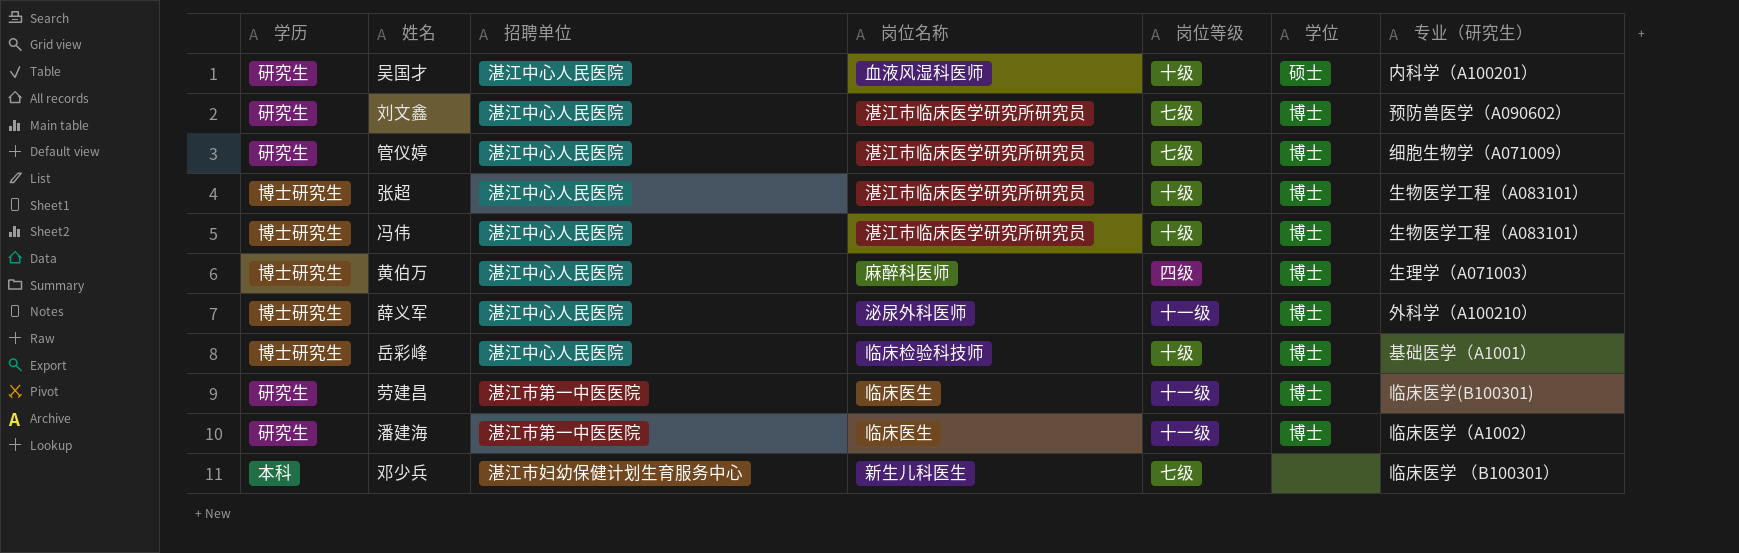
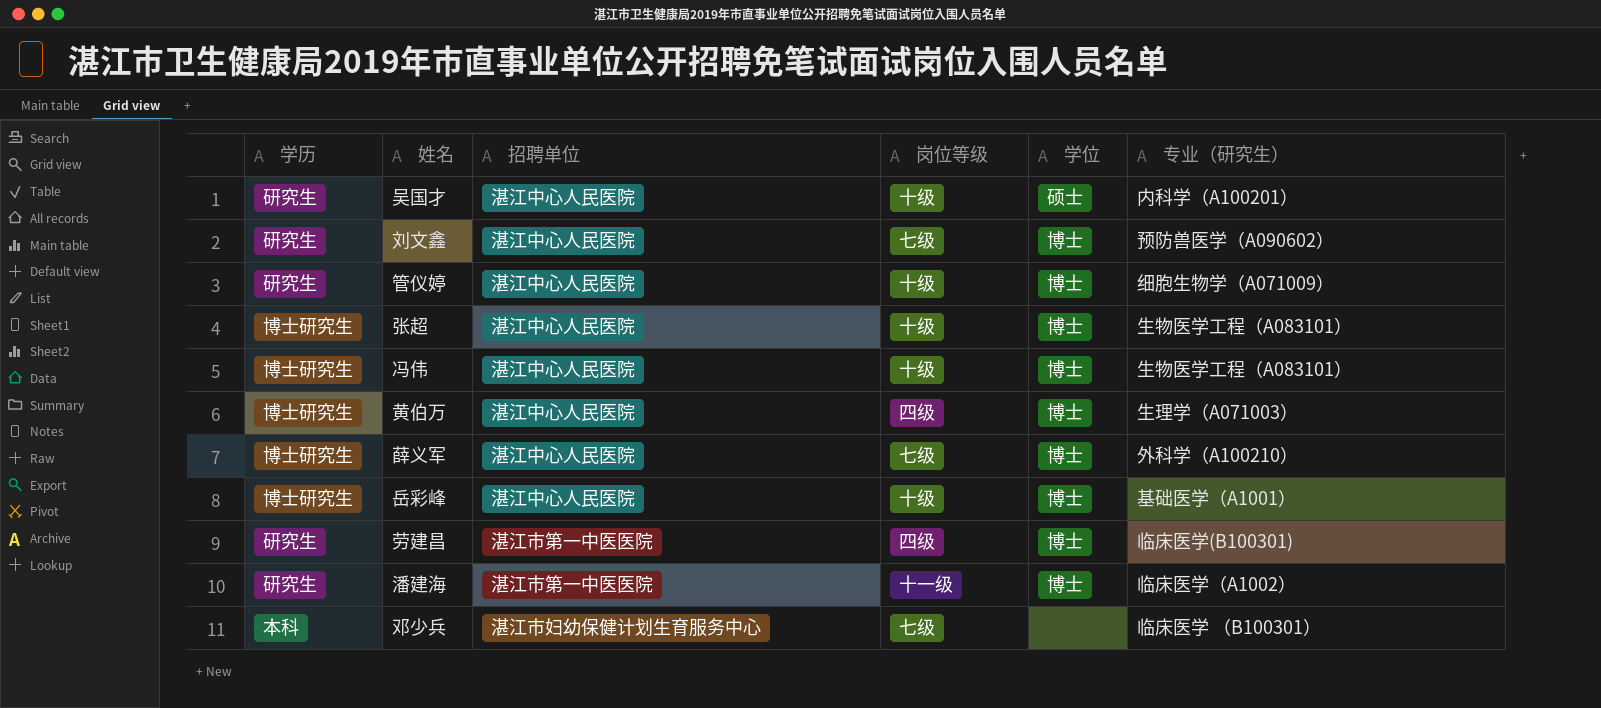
column 岗位名称 | position: 4 -> none
管仪婷 | 岗位等级: 七级 -> 十级
薛义军 | 岗位等级: 十一级 -> 七级
劳建昌 | 岗位等级: 十一级 -> 四级

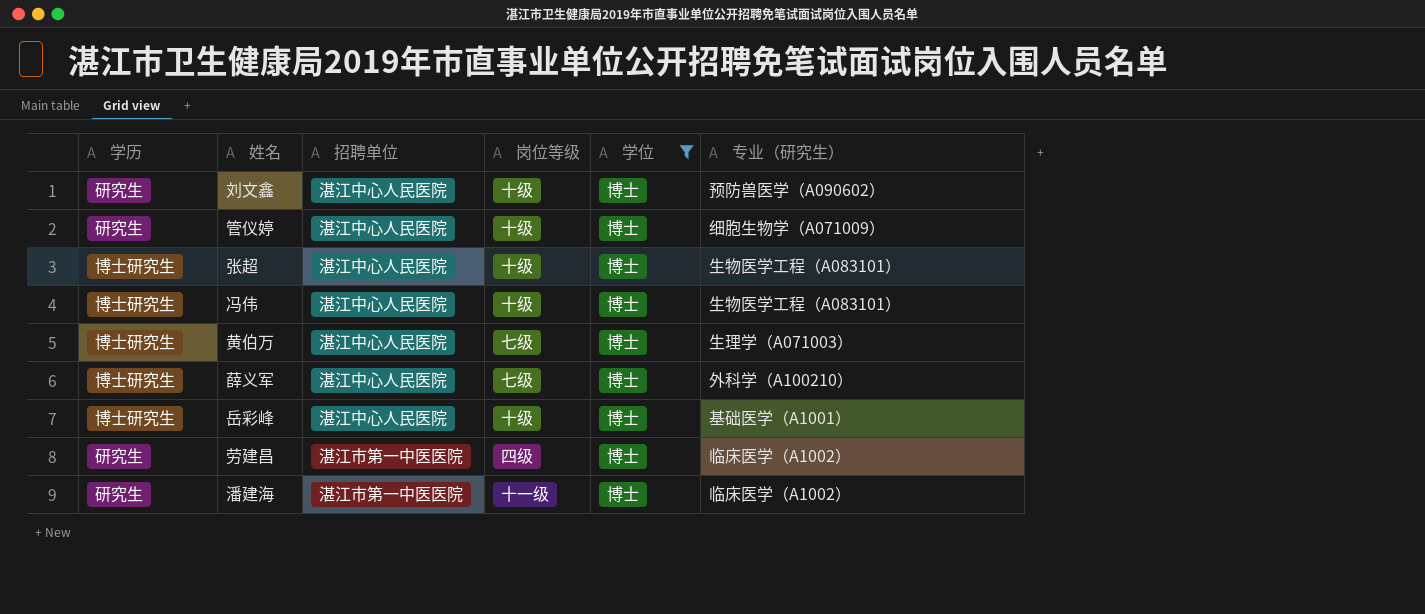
filter: none -> 学位 = 博士
刘文鑫 | 岗位等级: 七级 -> 十级
黄伯万 | 岗位等级: 四级 -> 七级
劳建昌 | 专业（研究生）: 临床医学(B100301) -> 临床医学（A1002）

